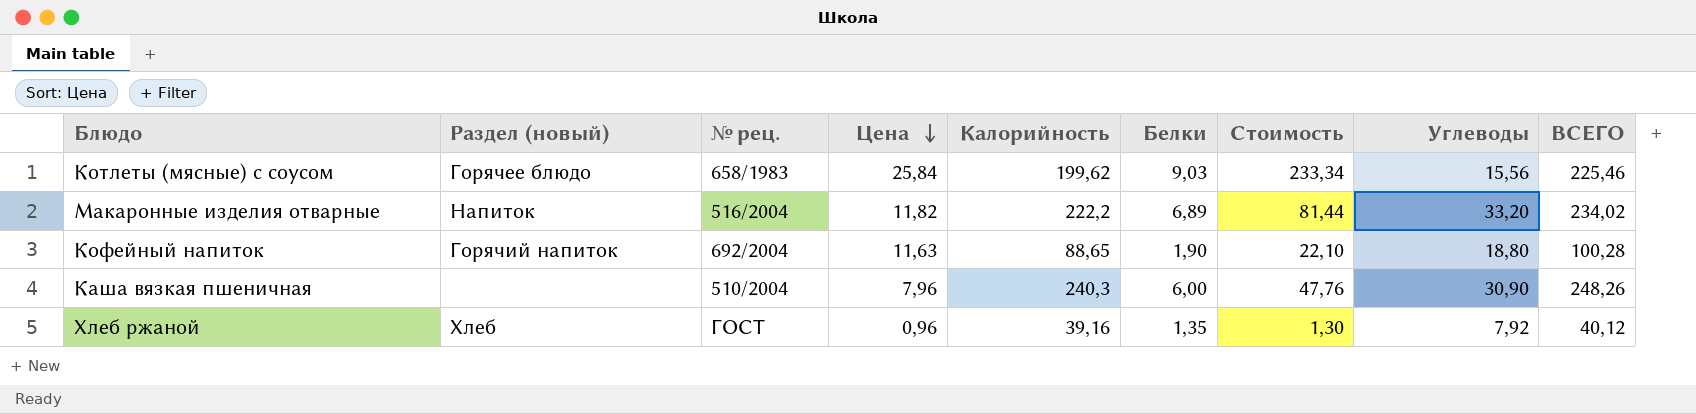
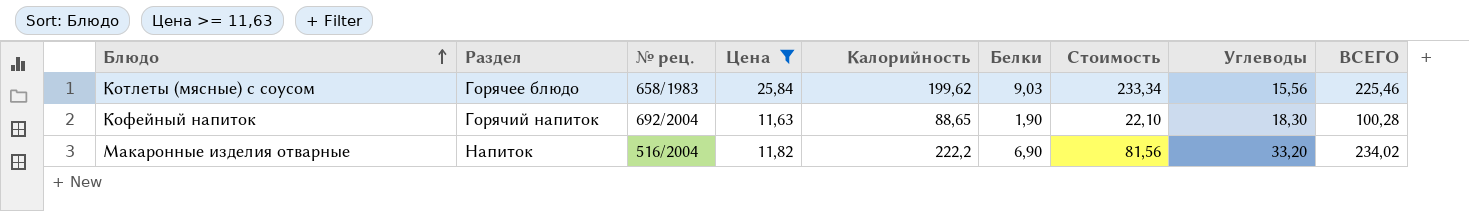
filter: none -> Цена >= 11,63
row order: Цена descending -> Блюдо ascending
column name: Раздел (новый) -> Раздел
Кофейный напиток | Углеводы: 18,80 -> 18,30
Макаронные изделия отварные | Белки: 6,89 -> 6,90
Макаронные изделия отварные | Стоимость: 81,44 -> 81,56

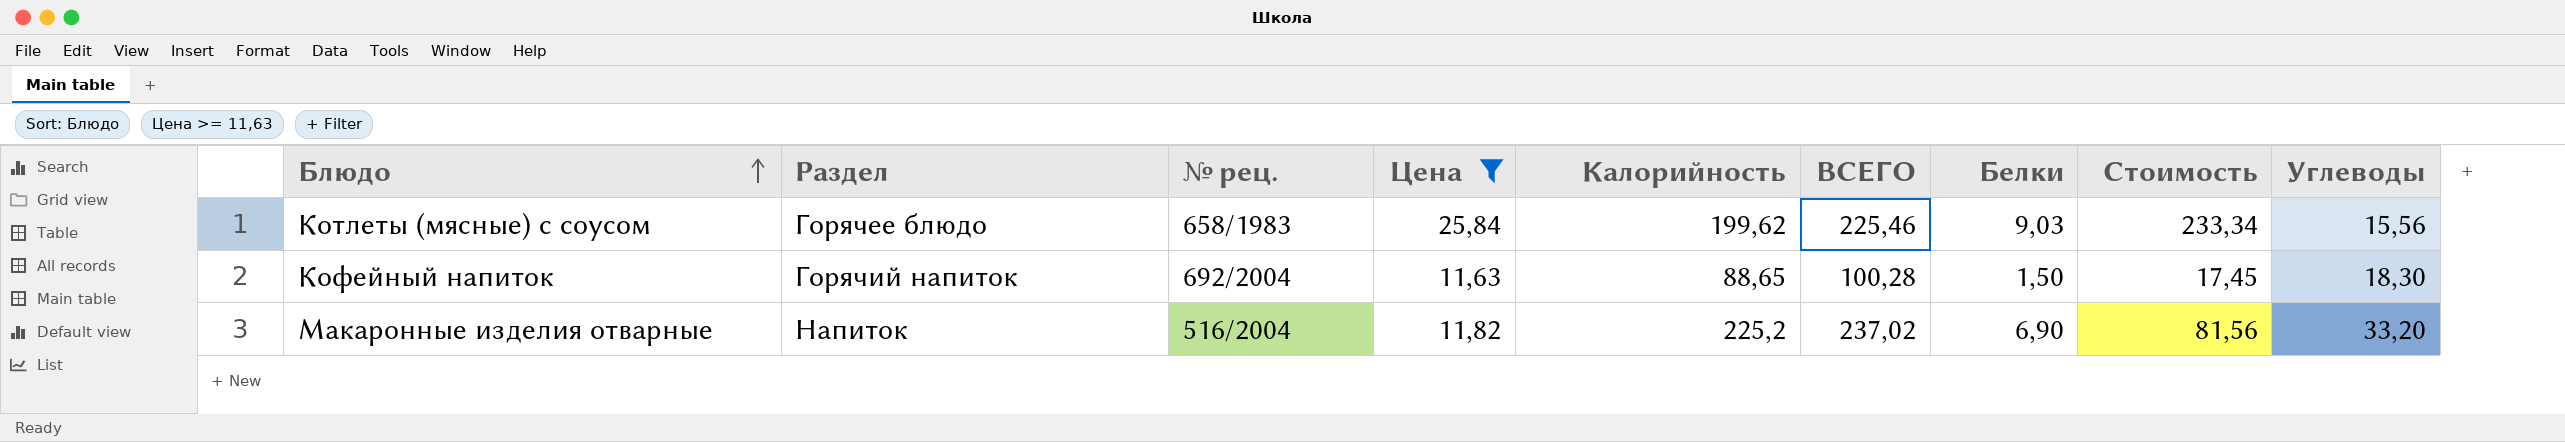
column ВСЕГО | position: 9 -> 6
Кофейный напиток | Белки: 1,90 -> 1,50
Кофейный напиток | Стоимость: 22,10 -> 17,45
Макаронные изделия отварные | Калорийность: 222,2 -> 225,2
Макаронные изделия отварные | ВСЕГО: 234,02 -> 237,02

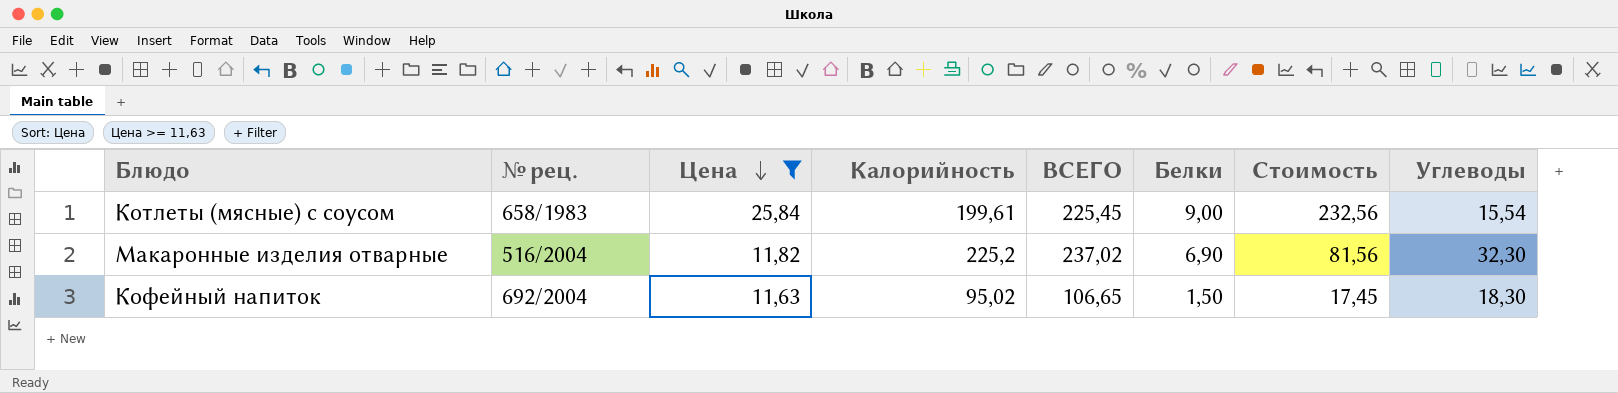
row order: Блюдо ascending -> Цена descending
column Раздел | position: 2 -> none
Котлеты (мясные) с соусом | Калорийность: 199,62 -> 199,61
Котлеты (мясные) с соусом | ВСЕГО: 225,46 -> 225,45
Котлеты (мясные) с соусом | Белки: 9,03 -> 9,00
Котлеты (мясные) с соусом | Стоимость: 233,34 -> 232,56
Котлеты (мясные) с соусом | Углеводы: 15,56 -> 15,54
Макаронные изделия отварные | Углеводы: 33,20 -> 32,30
Кофейный напиток | Калорийность: 88,65 -> 95,02
Кофейный напиток | ВСЕГО: 100,28 -> 106,65

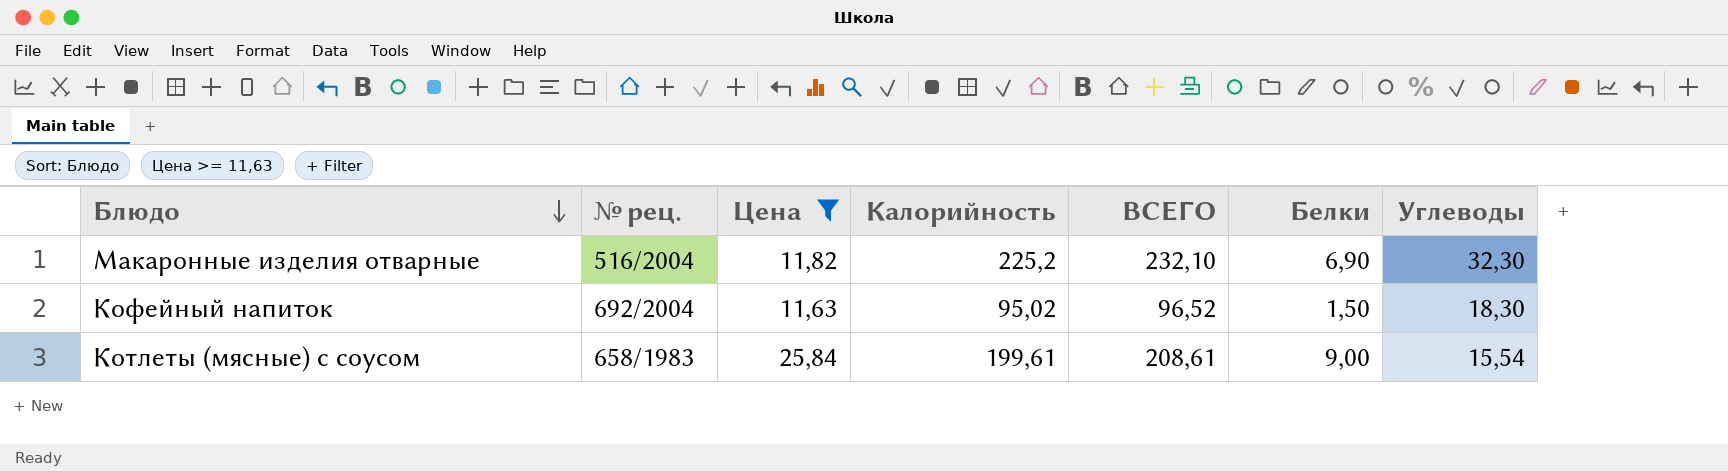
row order: Цена descending -> Блюдо descending
column Стоимость | formula: [Цена] * [Белки] -> none
column ВСЕГО | formula: [Цена] + [Калорийность] -> [Калорийность] + [Белки]

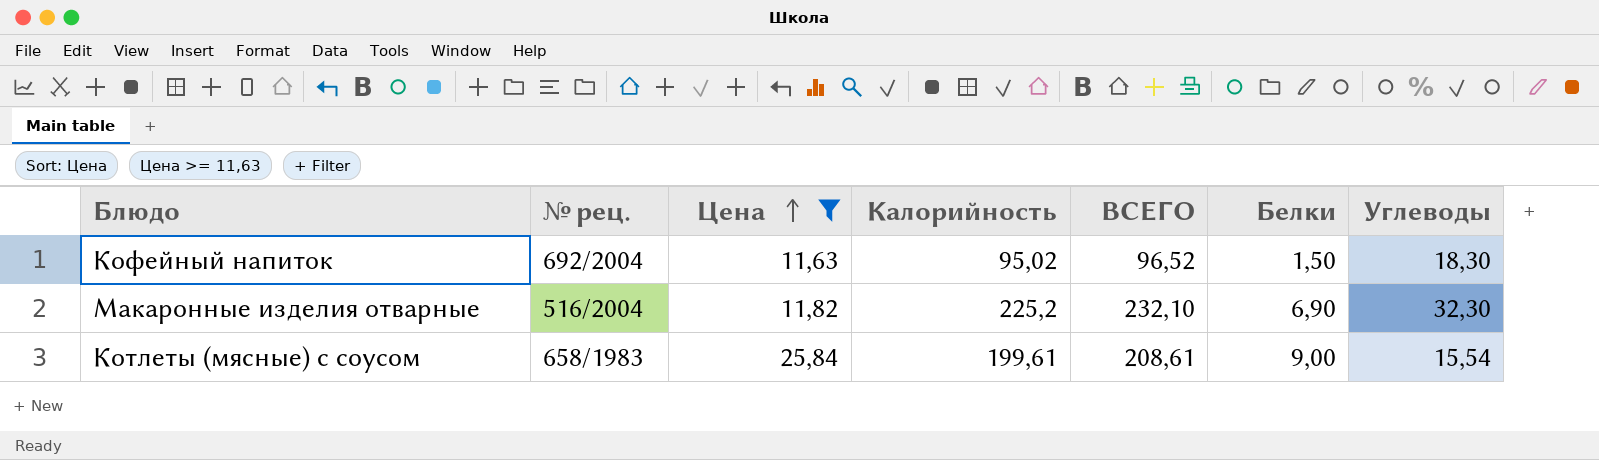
row order: Блюдо descending -> Цена ascending

